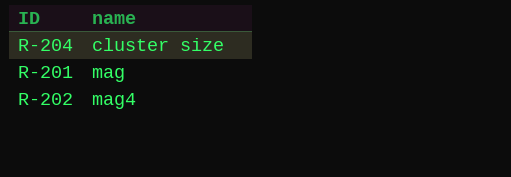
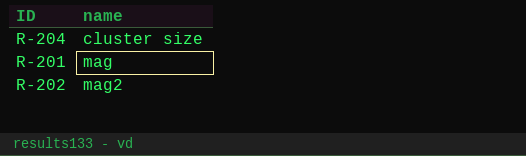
R-202 | name: mag4 -> mag2

